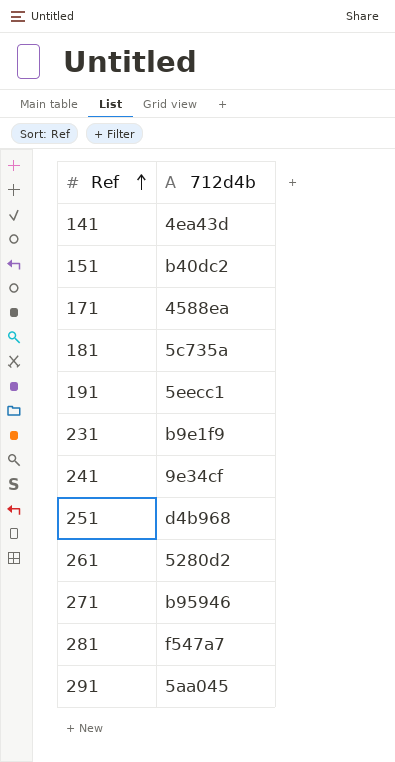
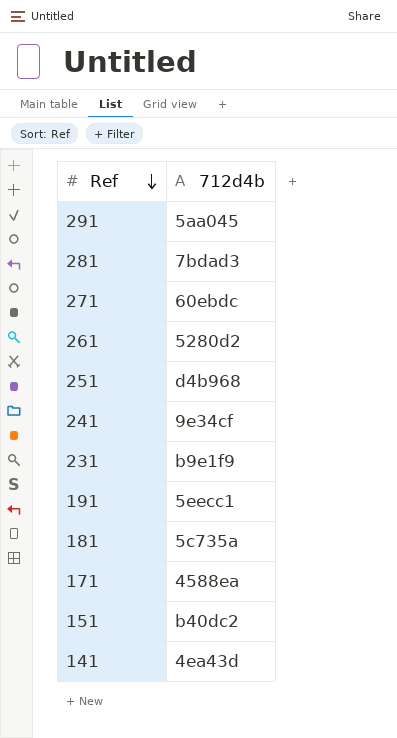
row order: Ref ascending -> Ref descending
281 | 712d4b: f547a7 -> 7bdad3
271 | 712d4b: b95946 -> 60ebdc

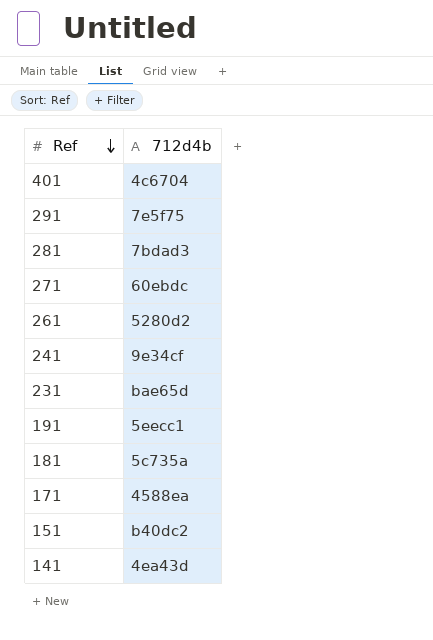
row 251: d4b968 -> none
row 401: none -> 4c6704
291 | 712d4b: 5aa045 -> 7e5f75
231 | 712d4b: b9e1f9 -> bae65d

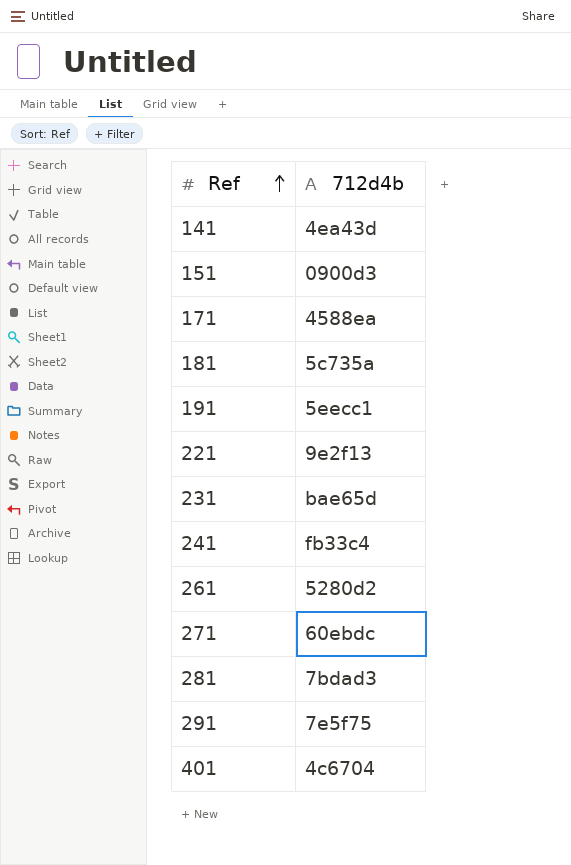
row order: Ref descending -> Ref ascending
151 | 712d4b: b40dc2 -> 0900d3
row 221: none -> 9e2f13
241 | 712d4b: 9e34cf -> fb33c4

